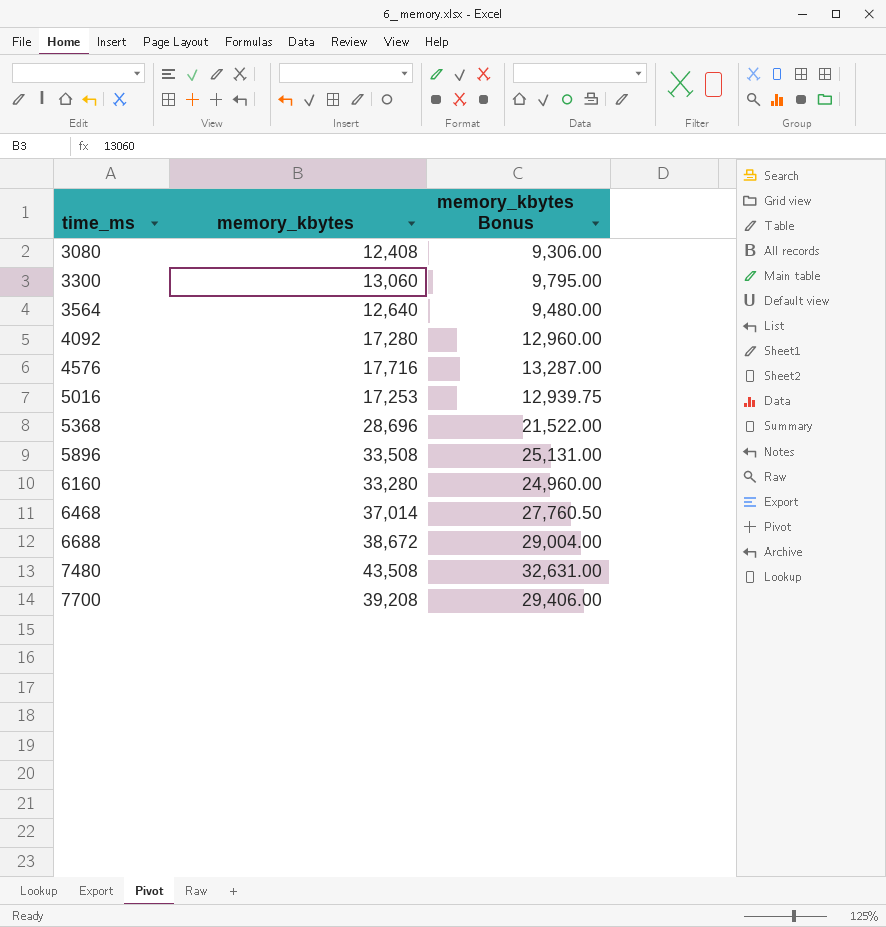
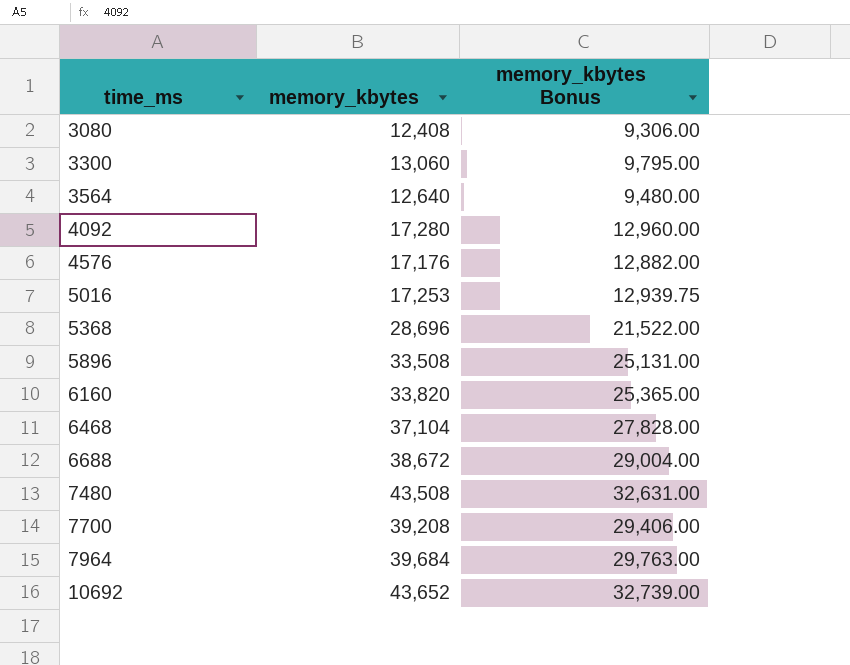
4576 | memory_kbytes: 17,716 -> 17,176
4576 | memory_kbytes Bonus: 13,287.00 -> 12,882.00
6160 | memory_kbytes: 33,280 -> 33,820
6160 | memory_kbytes Bonus: 24,960.00 -> 25,365.00
6468 | memory_kbytes: 37,014 -> 37,104
6468 | memory_kbytes Bonus: 27,760.50 -> 27,828.00
row 7964: none -> 39,684 | 29,763.00
row 10692: none -> 43,652 | 32,739.00

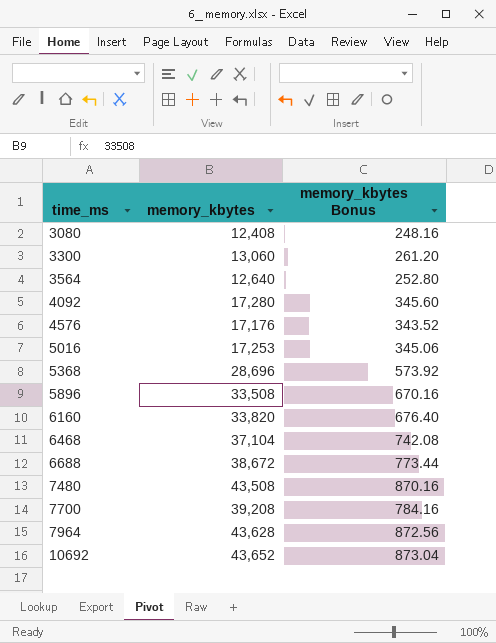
column memory_kbytes Bonus | formula: [memory_kbytes] * 0.75 -> [memory_kbytes] * 0.02
7964 | memory_kbytes: 39,684 -> 43,628

